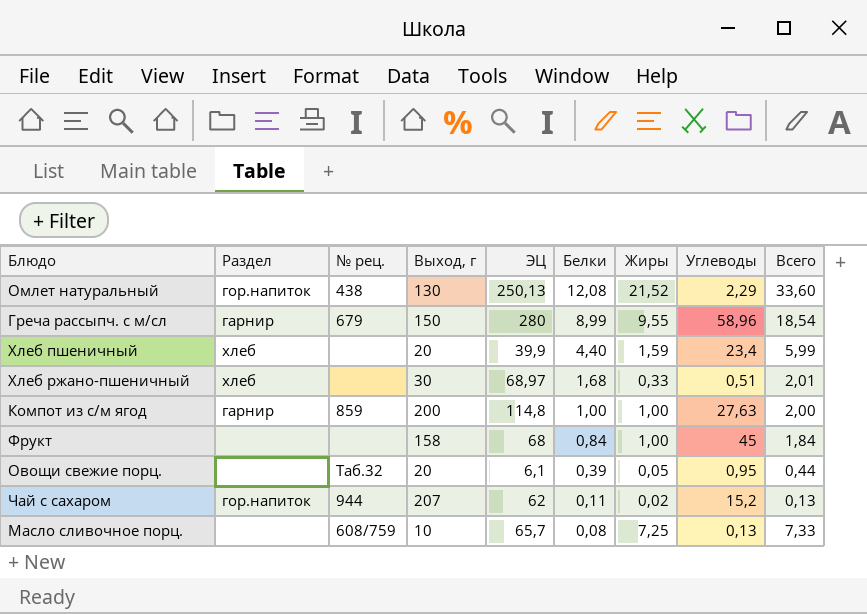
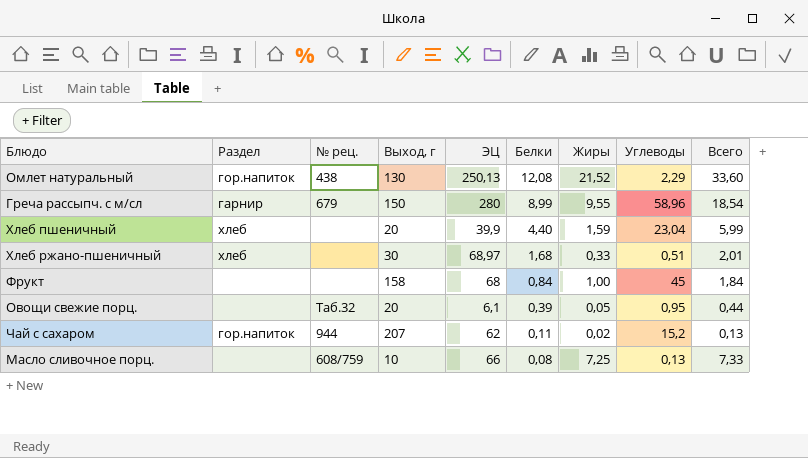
row Компот из с/м ягод: гарнир | 859 | 200 | 114,8 | 1,00 | 1,00 | 27,63 | 2,00 -> none
Хлеб пшеничный | Углеводы: 23,4 -> 23,04
Масло сливочное порц. | ЭЦ: 65,7 -> 66

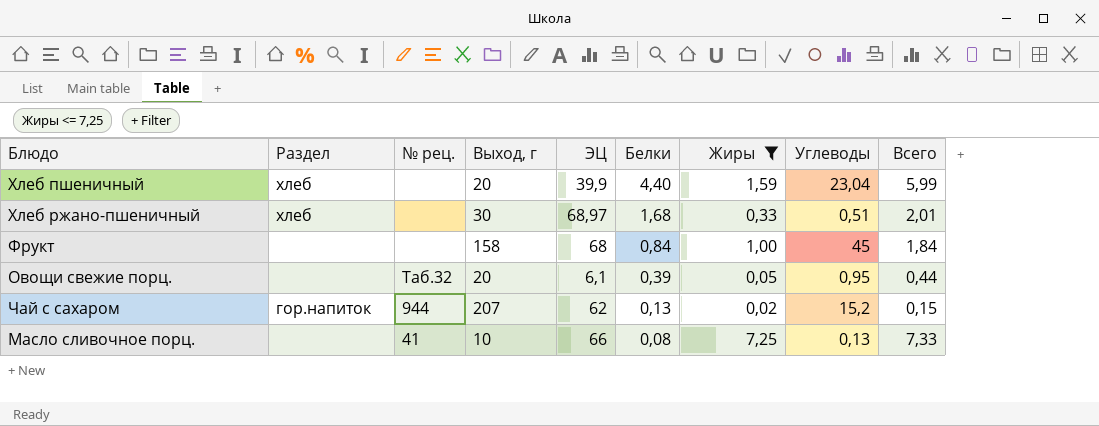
filter: none -> Жиры <= 7,25
Чай с сахаром | Белки: 0,11 -> 0,13
Чай с сахаром | Всего: 0,13 -> 0,15
Масло сливочное порц. | № рец.: 608/759 -> 41

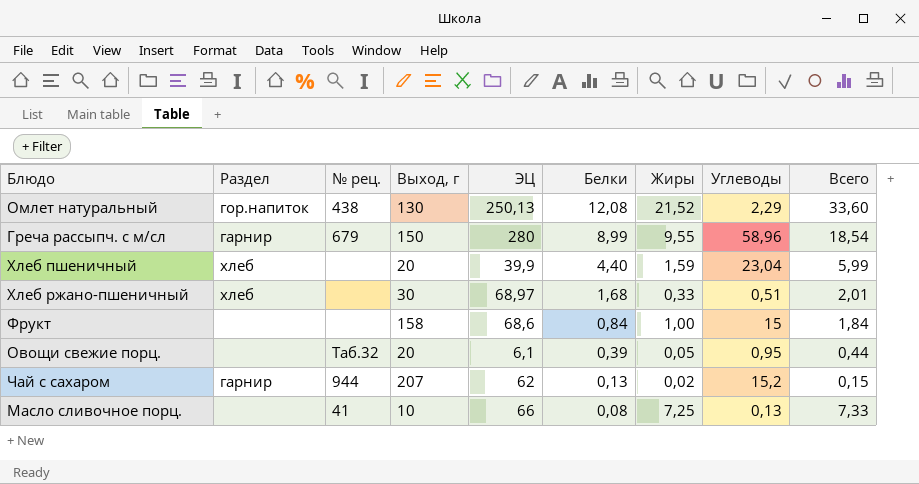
filter: Жиры <= 7,25 -> none
Фрукт | ЭЦ: 68 -> 68,6
Фрукт | Углеводы: 45 -> 15
Чай с сахаром | Раздел: гор.напиток -> гарнир

